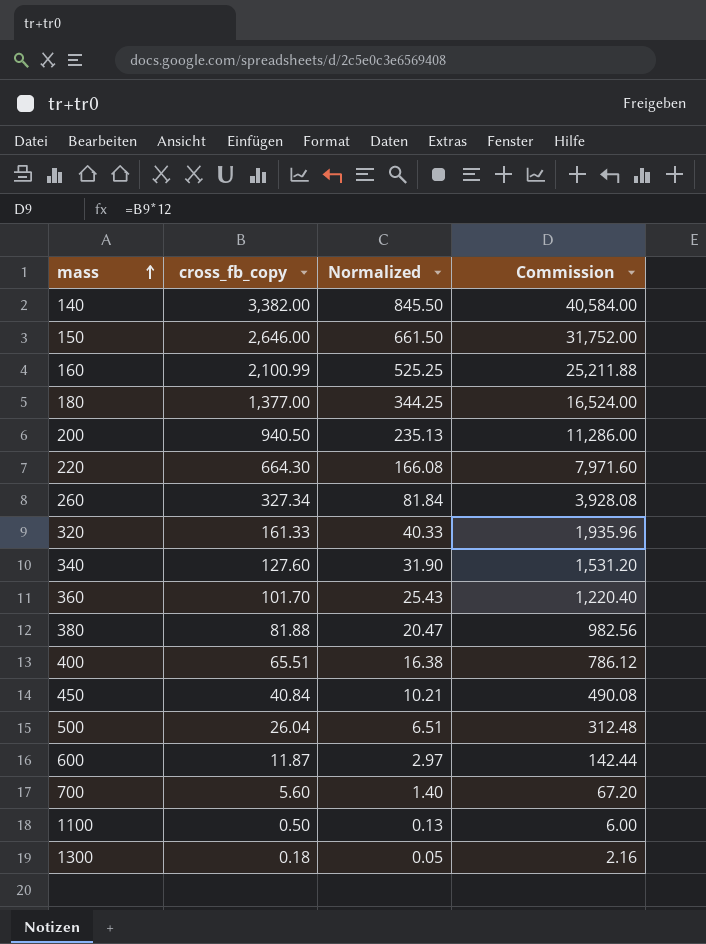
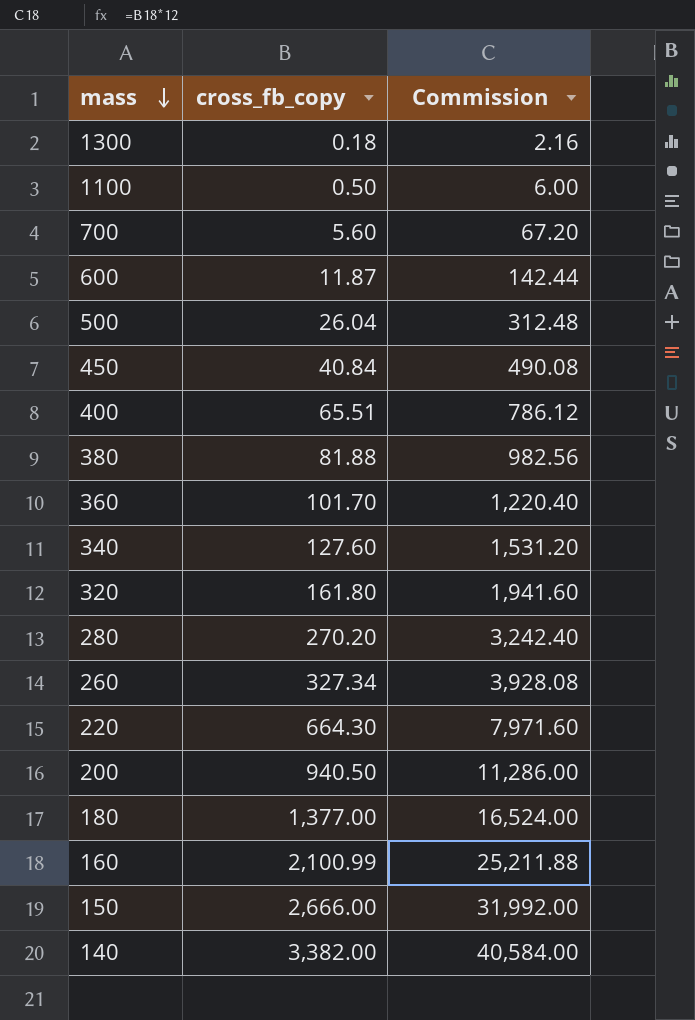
row order: mass ascending -> mass descending
column Normalized | formula: [cross_fb_copy] * 0.25 -> none
320 | cross_fb_copy: 161.33 -> 161.80
320 | Commission: 1,935.96 -> 1,941.60
row 280: none -> 270.20 | 3,242.40
150 | cross_fb_copy: 2,646.00 -> 2,666.00
150 | Commission: 31,752.00 -> 31,992.00

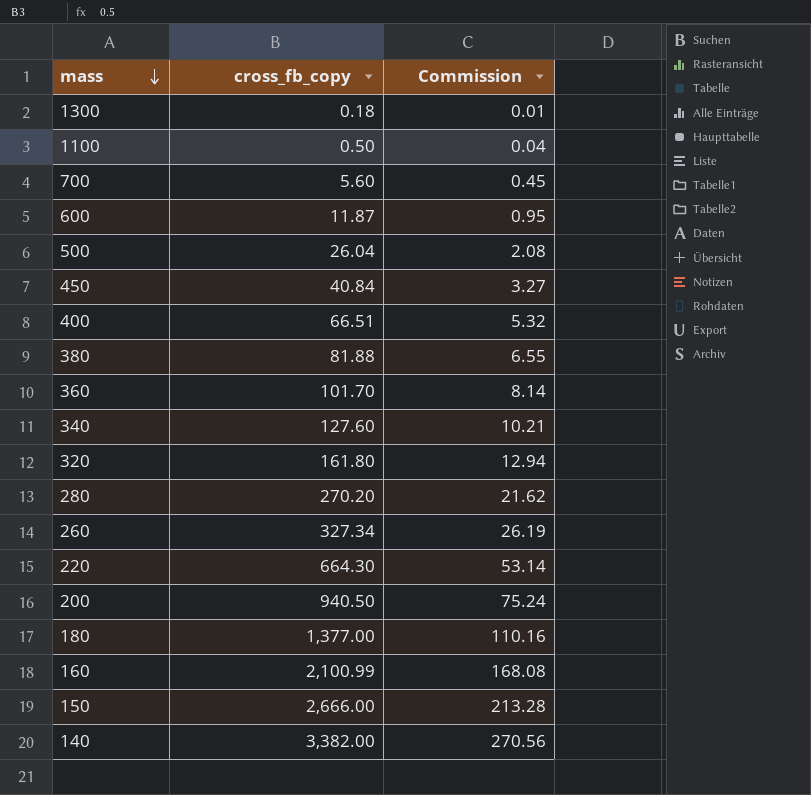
column Commission | formula: [cross_fb_copy] * 12 -> [cross_fb_copy] * 0.08
400 | cross_fb_copy: 65.51 -> 66.51

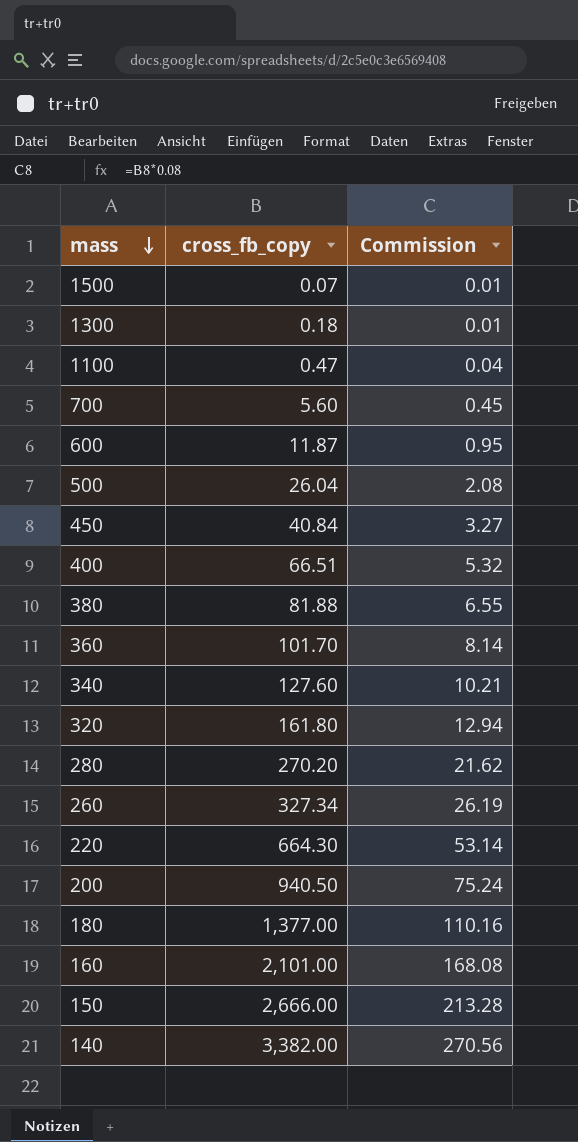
row 1500: none -> 0.07 | 0.01
1100 | cross_fb_copy: 0.50 -> 0.47
160 | cross_fb_copy: 2,100.99 -> 2,101.00

